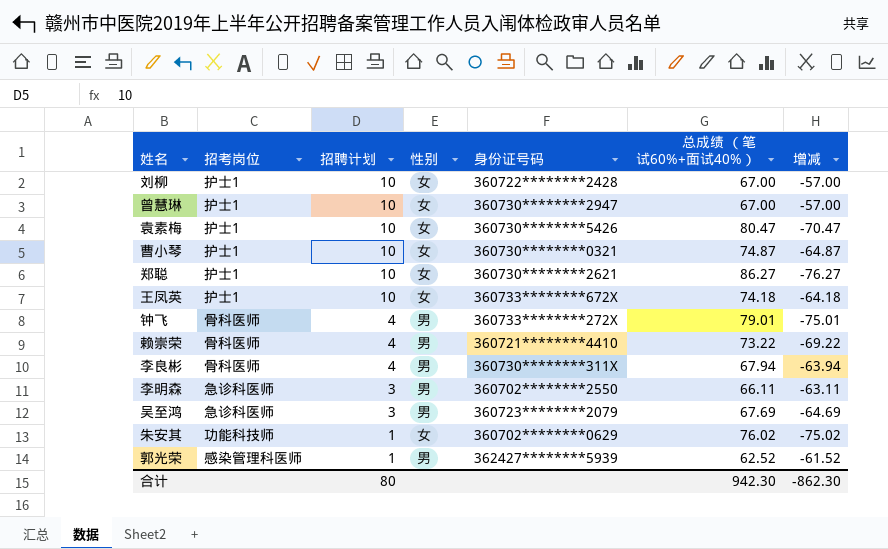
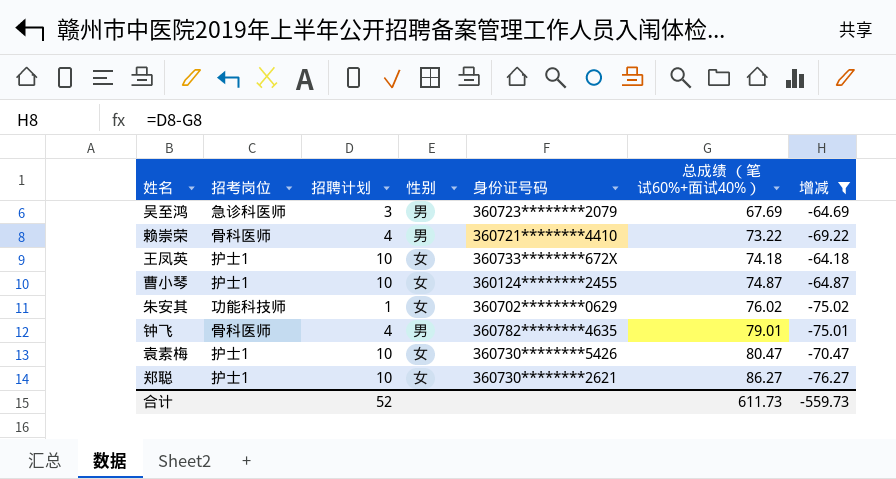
filter: none -> 增减 <= -64.18
row order: 招聘计划 descending -> 总成绩 （笔试60%+面试40%） ascending
曹小琴 | 身份证号码: 360730********0321 -> 360124********2455
钟飞 | 身份证号码: 360733********272X -> 360782********4635
合计 | 招聘计划: 80 -> 52
合计 | 总成绩 （笔试60%+面试40%）: 942.30 -> 611.73
合计 | 增减: -862.30 -> -559.73

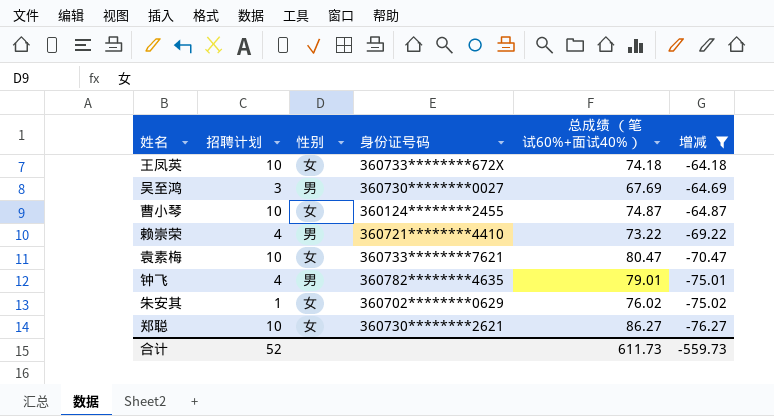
row order: 总成绩 （笔试60%+面试40%） ascending -> 增减 descending
column 招考岗位 | position: 2 -> none
吴至鸿 | 身份证号码: 360723********2079 -> 360730********0027
袁素梅 | 身份证号码: 360730********5426 -> 360733********7621

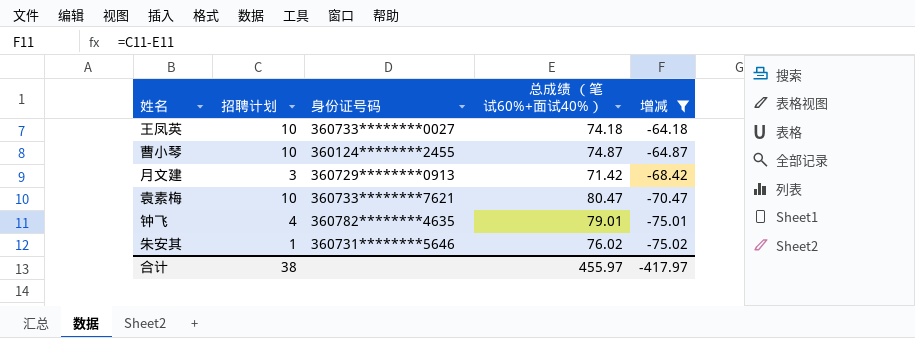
column 性别 | position: 3 -> none
row 吴至鸿: 3 | 男 | 360730********0027 | 67.69 | -64.69 -> none
row 赖崇荣: 4 | 男 | 360721********4410 | 73.22 | -69.22 -> none
row 郑聪: 10 | 女 | 360730********2621 | 86.27 | -76.27 -> none
王凤英 | 身份证号码: 360733********672X -> 360733********0027
row 月文建: none -> 3 | 360729********0913 | 71.42 | -68.42
朱安其 | 身份证号码: 360702********0629 -> 360731********5646
合计 | 招聘计划: 52 -> 38
合计 | 总成绩 （笔试60%+面试40%）: 611.73 -> 455.97
合计 | 增减: -559.73 -> -417.97

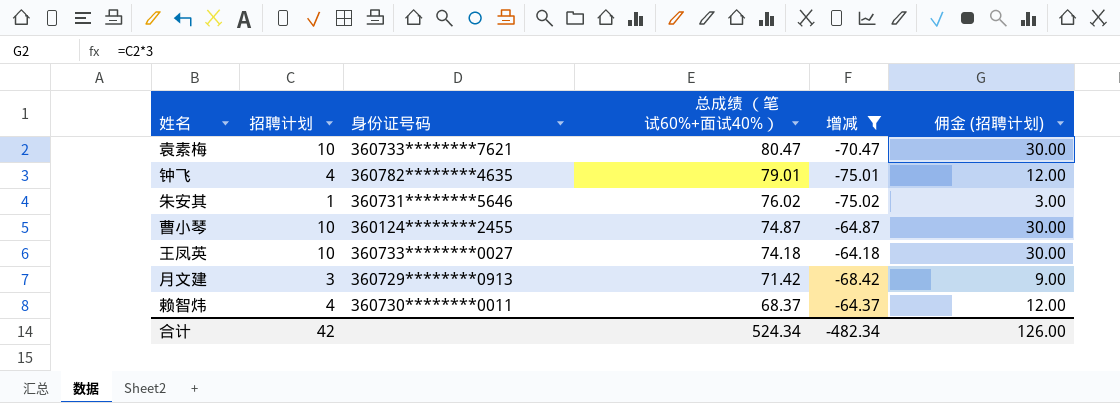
row order: 增减 descending -> 总成绩 （笔试60%+面试40%） descending
column 佣金 (招聘计划) | formula: none -> [招聘计划] * 3
row 赖智炜: none -> 4 | 360730********0011 | 68.37 | -64.37 | 12.00
合计 | 招聘计划: 38 -> 42
合计 | 总成绩 （笔试60%+面试40%）: 455.97 -> 524.34
合计 | 增减: -417.97 -> -482.34

